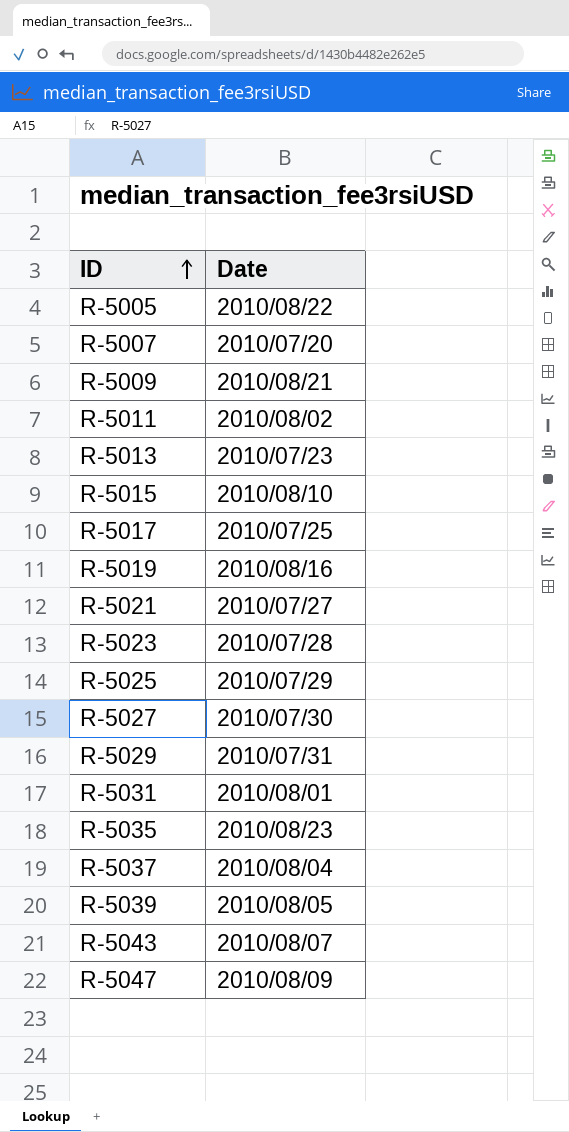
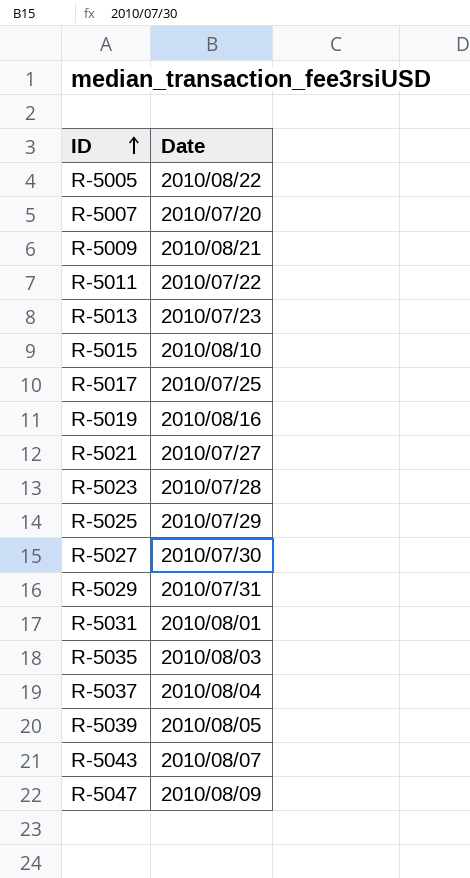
R-5011 | Date: 2010/08/02 -> 2010/07/22
R-5035 | Date: 2010/08/23 -> 2010/08/03

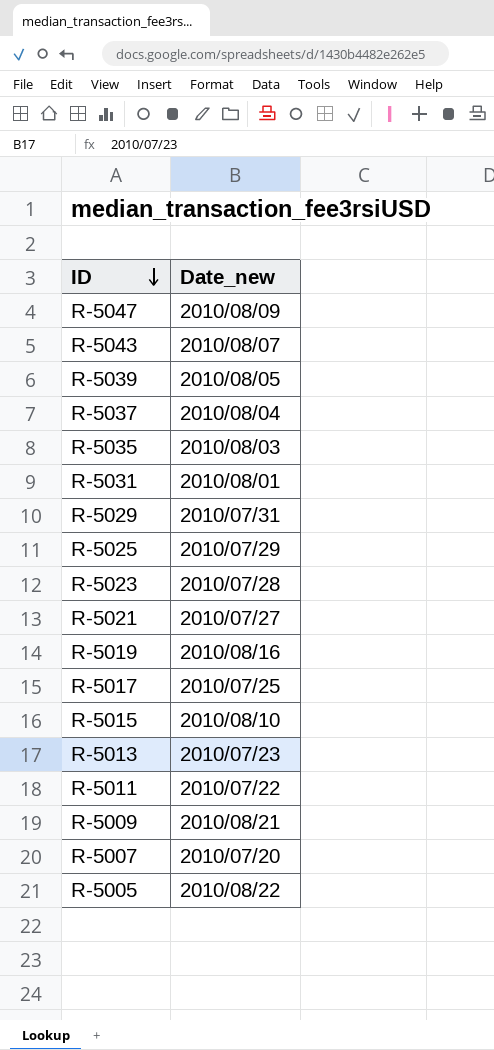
row order: ID ascending -> ID descending
column name: Date -> Date_new
row R-5027: 2010/07/30 -> none

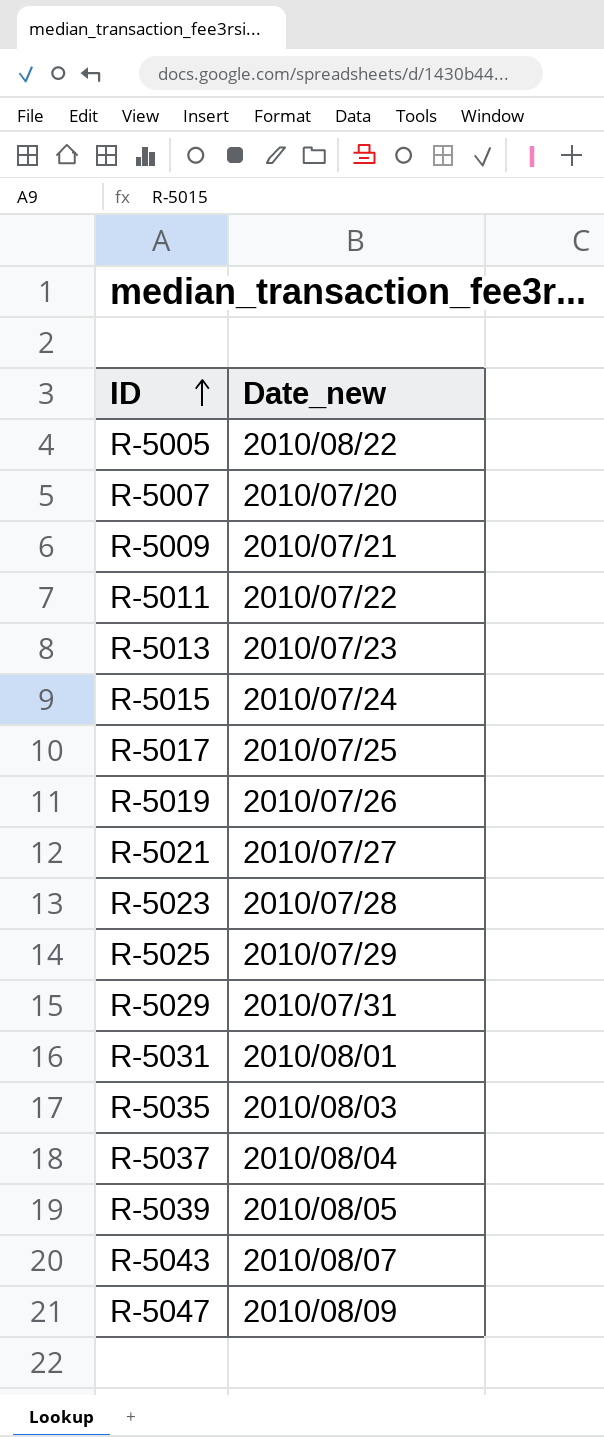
row order: ID descending -> ID ascending
R-5009 | Date_new: 2010/08/21 -> 2010/07/21
R-5015 | Date_new: 2010/08/10 -> 2010/07/24
R-5019 | Date_new: 2010/08/16 -> 2010/07/26

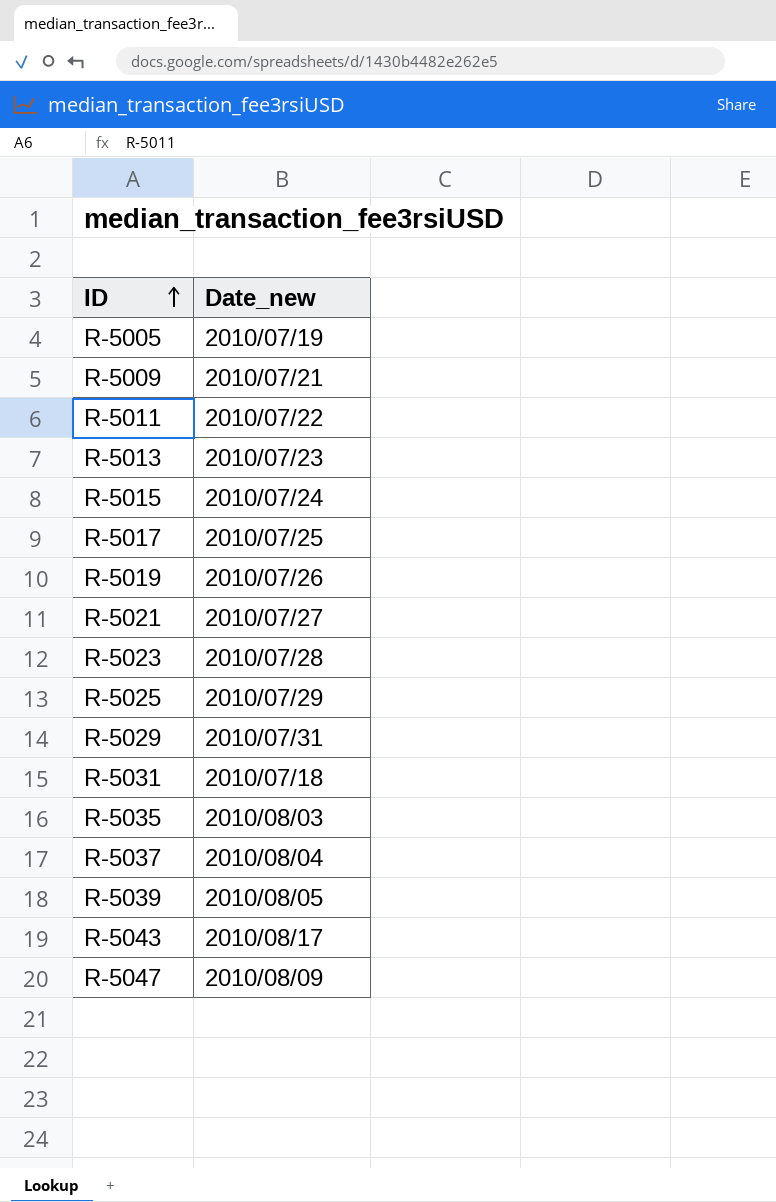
row R-5007: 2010/07/20 -> none
R-5005 | Date_new: 2010/08/22 -> 2010/07/19
R-5031 | Date_new: 2010/08/01 -> 2010/07/18
R-5043 | Date_new: 2010/08/07 -> 2010/08/17

